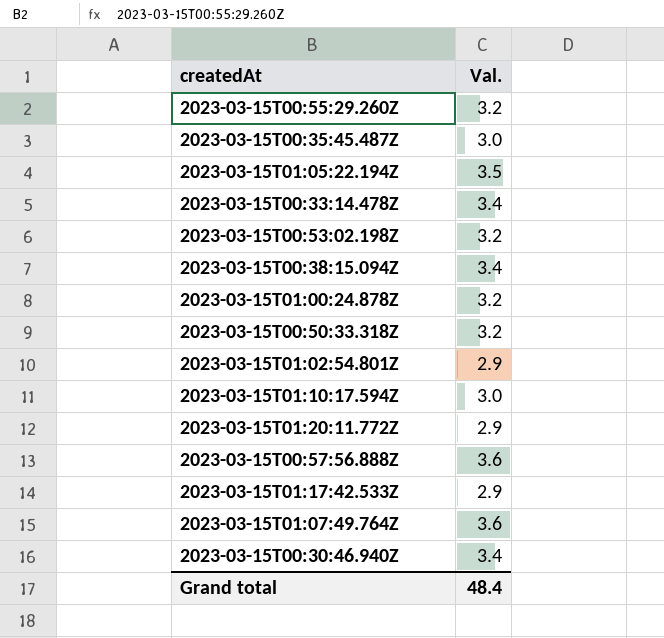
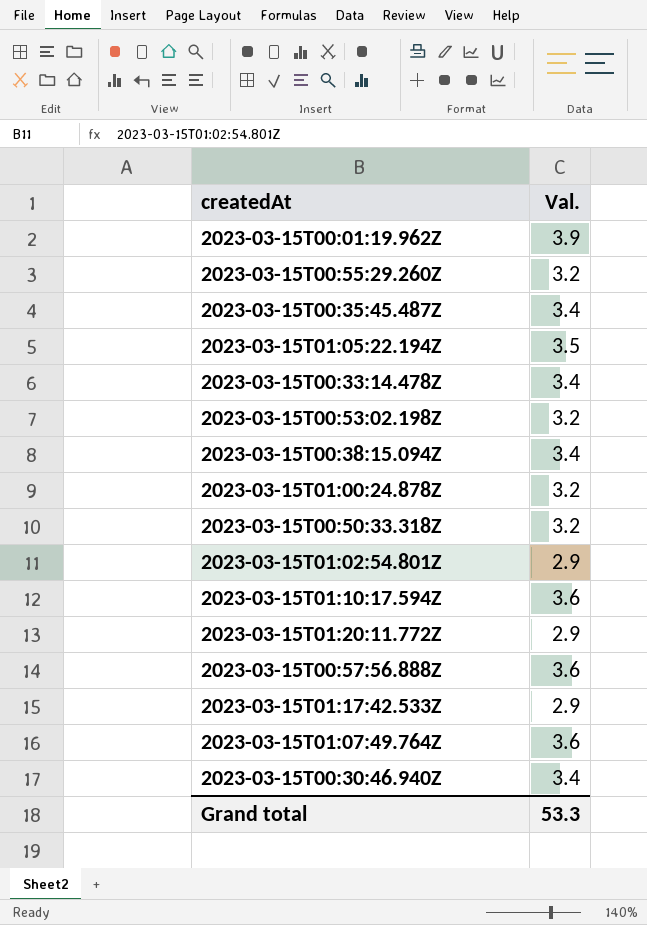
row 2023-03-15T00:01:19.962Z: none -> 3.9
2023-03-15T00:35:45.487Z | Val.: 3.0 -> 3.4
2023-03-15T01:10:17.594Z | Val.: 3.0 -> 3.6
Grand total | Val.: 48.4 -> 53.3

